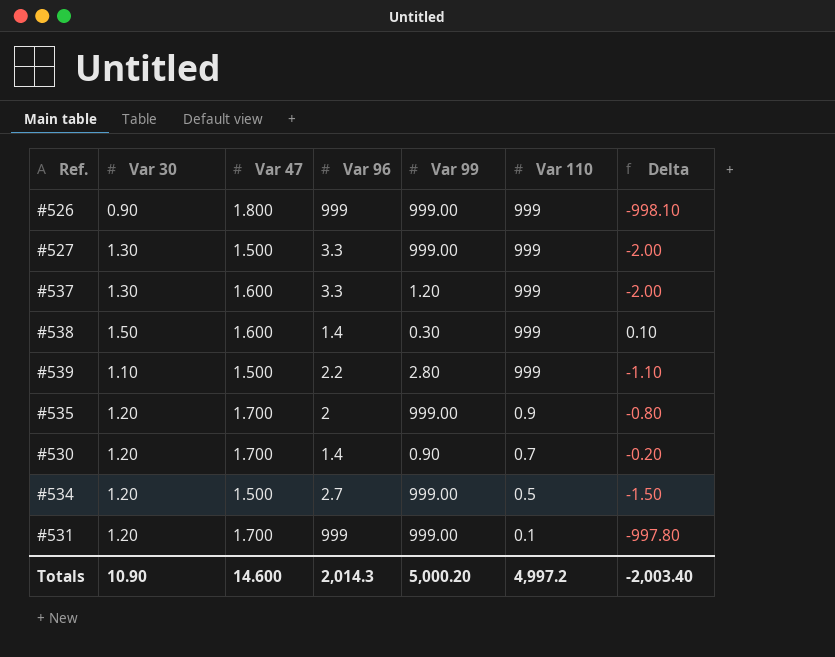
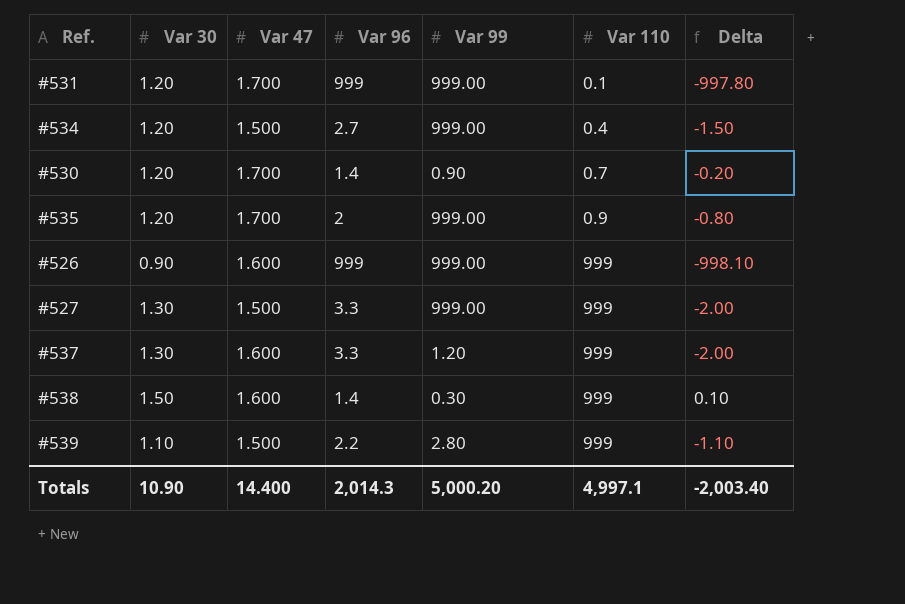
row order: Var 110 descending -> Var 110 ascending
#534 | Var 110: 0.5 -> 0.4
#526 | Var 47: 1.800 -> 1.600
Totals | Var 47: 14.600 -> 14.400
Totals | Var 110: 4,997.2 -> 4,997.1

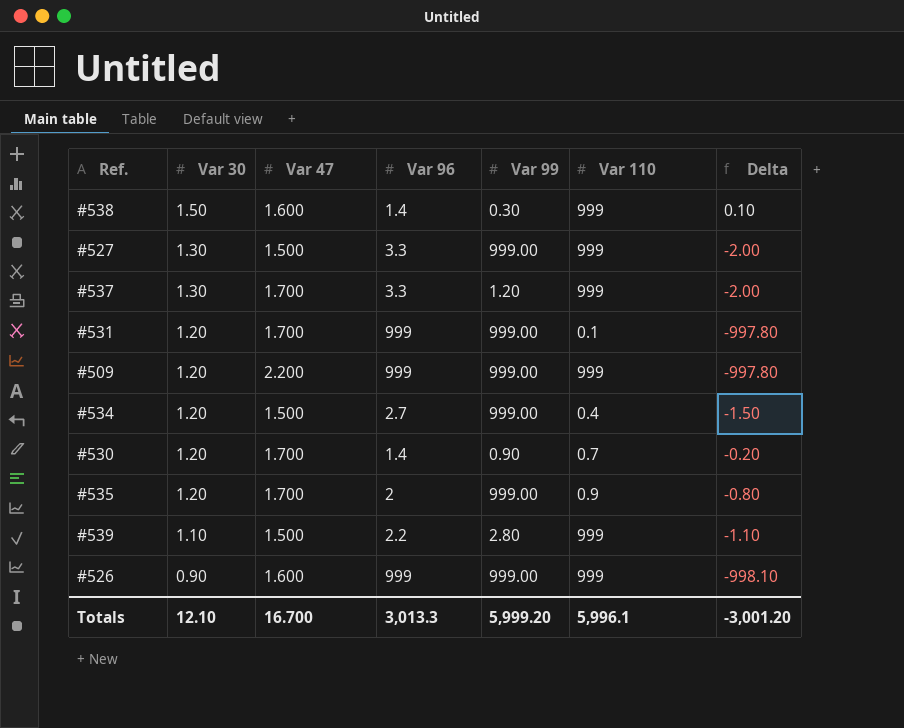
row order: Var 110 ascending -> Var 30 descending
#537 | Var 47: 1.600 -> 1.700
row #509: none -> 1.20 | 2.200 | 999 | 999.00 | 999 | -997.80
Totals | Var 30: 10.90 -> 12.10
Totals | Var 47: 14.400 -> 16.700
Totals | Var 96: 2,014.3 -> 3,013.3
Totals | Var 99: 5,000.20 -> 5,999.20
Totals | Var 110: 4,997.1 -> 5,996.1
Totals | Delta: -2,003.40 -> -3,001.20

